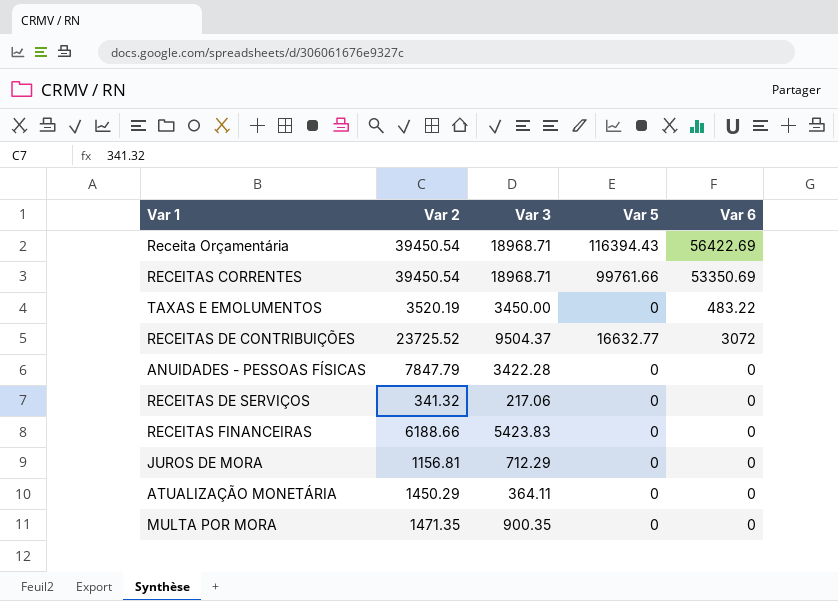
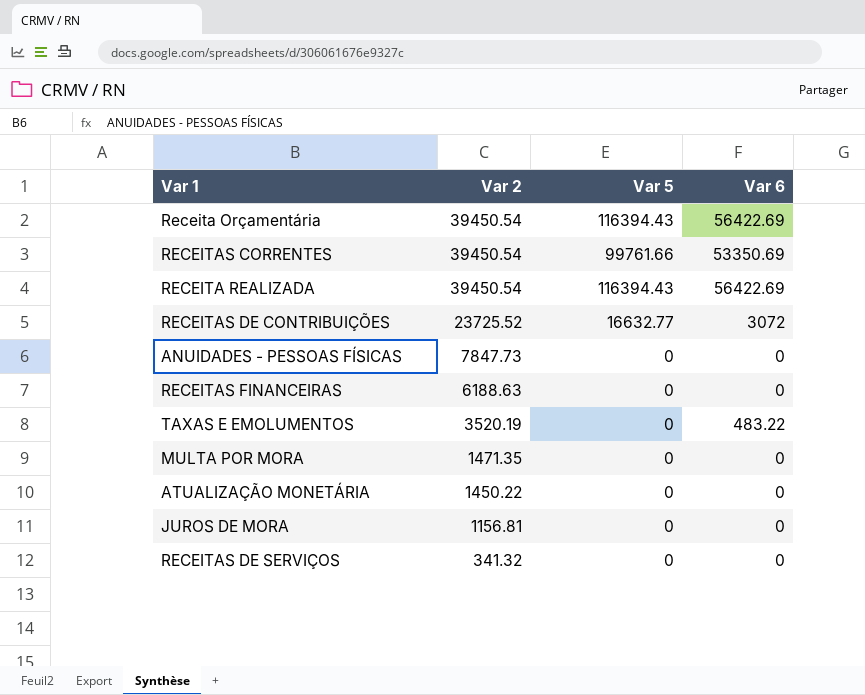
row order: none -> Var 2 descending
column Var 3 | position: 3 -> none
row RECEITA REALIZADA: none -> 39450.54 | 116394.43 | 56422.69
ANUIDADES - PESSOAS FÍSICAS | Var 2: 7847.79 -> 7847.73
RECEITAS FINANCEIRAS | Var 2: 6188.66 -> 6188.63
ATUALIZAÇÃO MONETÁRIA | Var 2: 1450.29 -> 1450.22

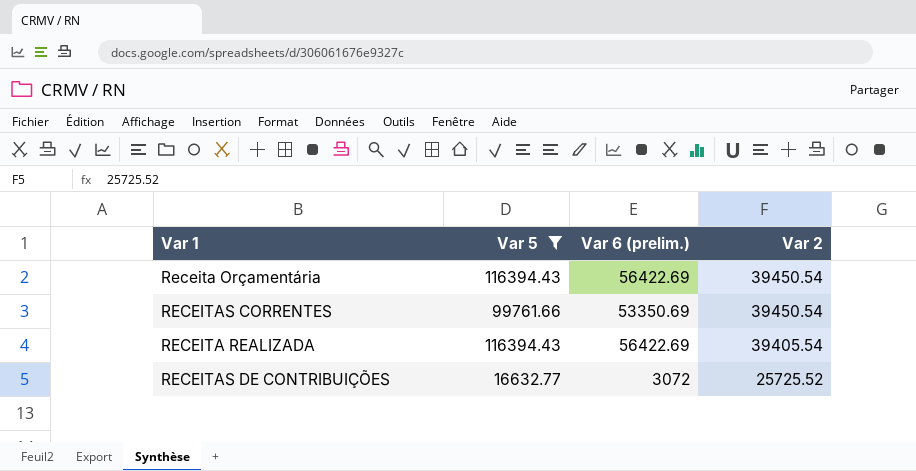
filter: none -> Var 5 != 0
column name: Var 6 -> Var 6 (prelim.)
column Var 2 | position: 2 -> 4
RECEITA REALIZADA | Var 2: 39450.54 -> 39405.54
RECEITAS DE CONTRIBUIÇÕES | Var 2: 23725.52 -> 25725.52

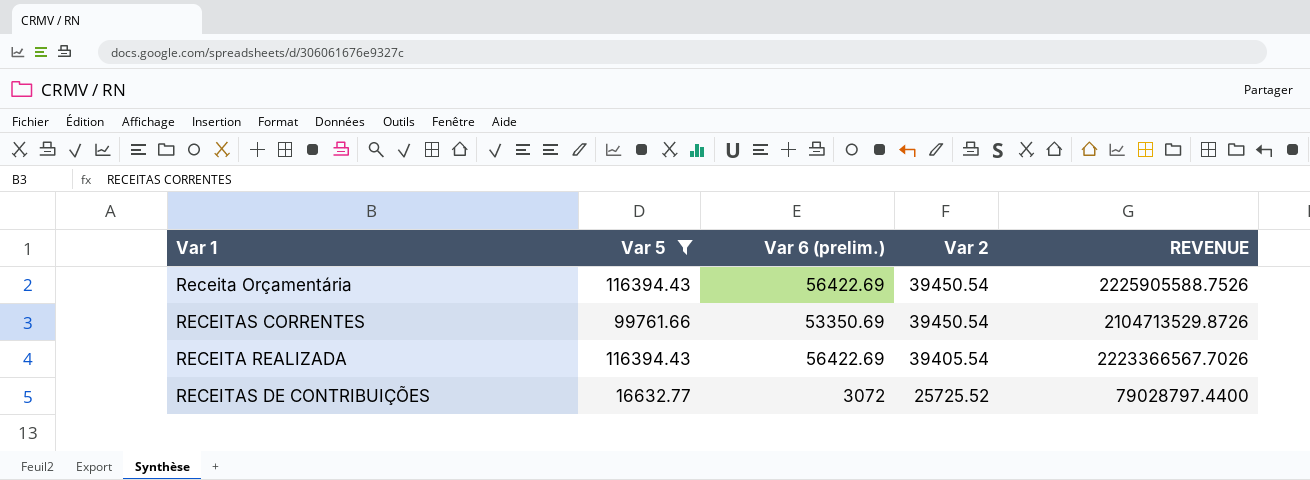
column REVENUE | formula: none -> [Var 6 (prelim.)] * [Var 2]

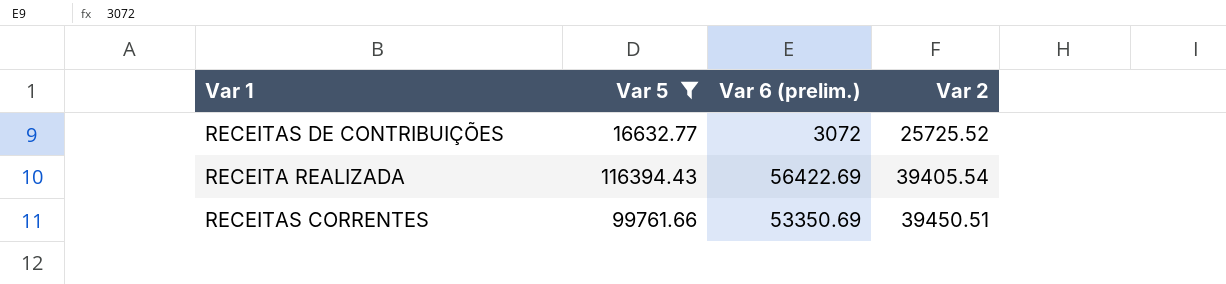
row order: Var 2 descending -> Var 2 ascending
column REVENUE | formula: [Var 6 (prelim.)] * [Var 2] -> none
row Receita Orçamentária: 116394.43 | 56422.69 | 39450.54 | 2225905588.7526 -> none
RECEITAS CORRENTES | Var 2: 39450.54 -> 39450.51

